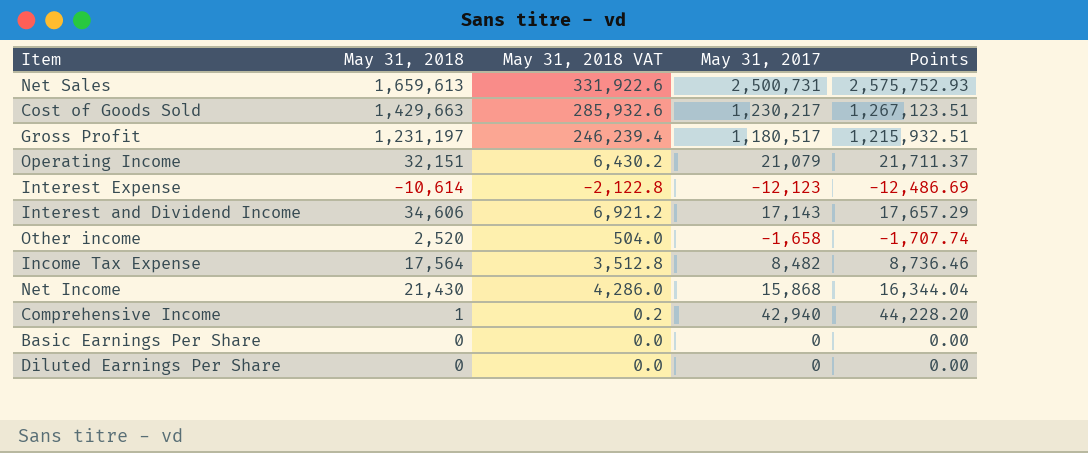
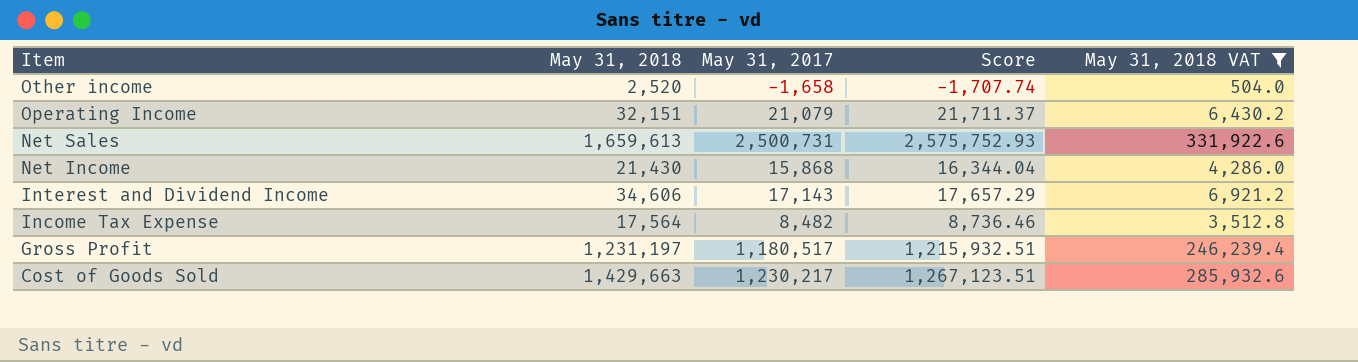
filter: none -> May 31, 2018 VAT >= 504.0
row order: none -> Item descending
column name: Points -> Score
column May 31, 2018 VAT | position: 3 -> 5

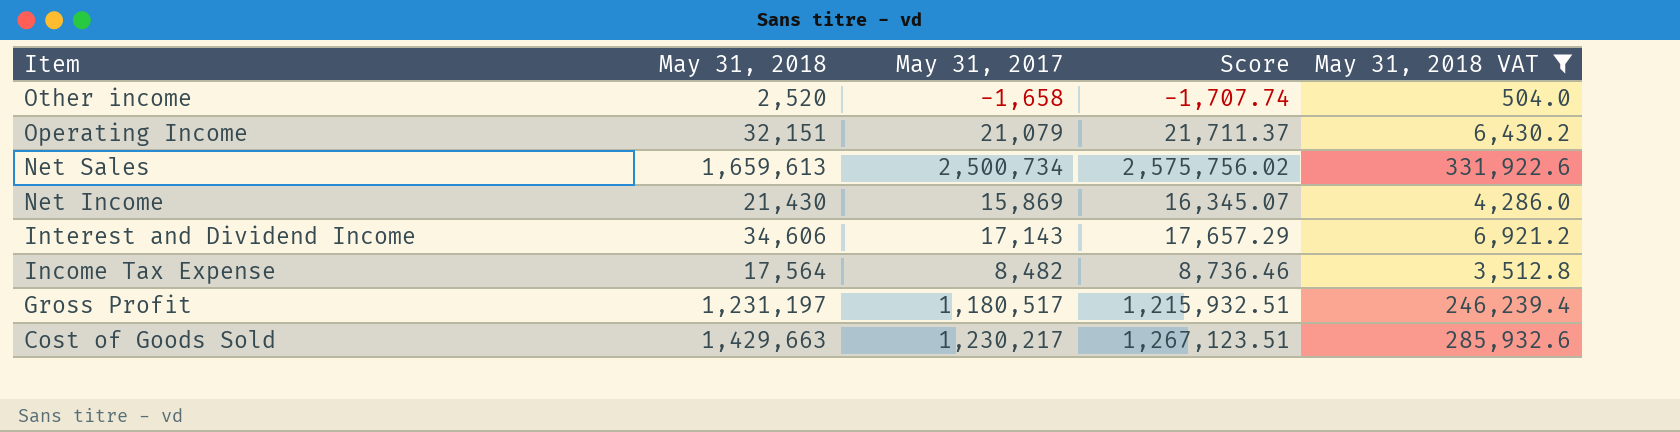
Net Sales | May 31, 2017: 2,500,731 -> 2,500,734
Net Sales | Score: 2,575,752.93 -> 2,575,756.02
Net Income | May 31, 2017: 15,868 -> 15,869
Net Income | Score: 16,344.04 -> 16,345.07

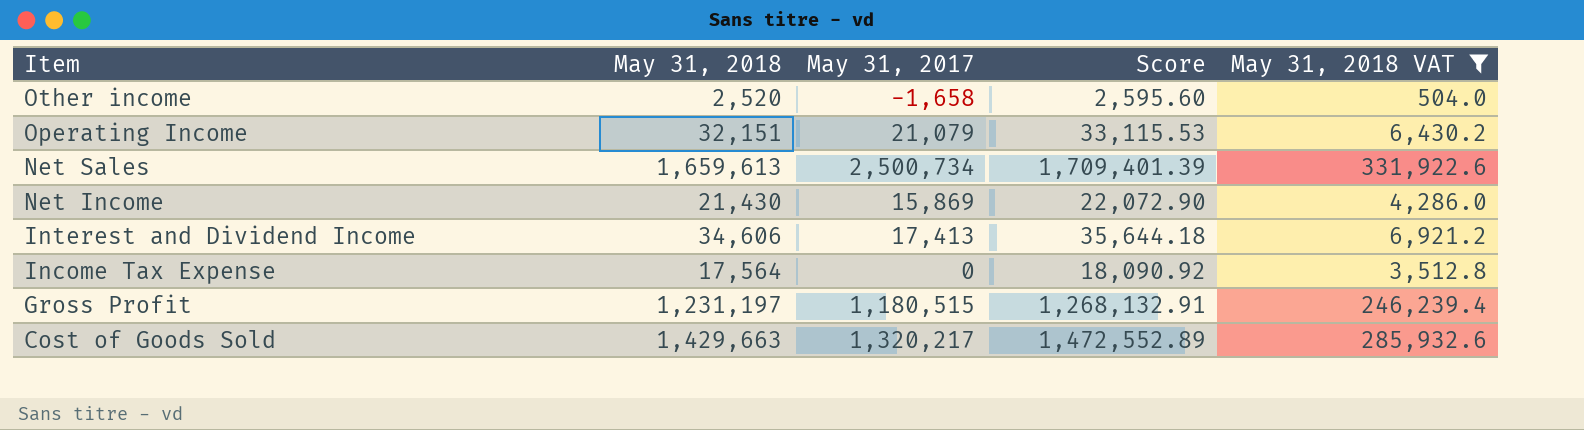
column Score | formula: [May 31, 2017] * 1.03 -> [May 31, 2018] * 1.03
Interest and Dividend Income | May 31, 2017: 17,143 -> 17,413
Income Tax Expense | May 31, 2017: 8,482 -> 0
Gross Profit | May 31, 2017: 1,180,517 -> 1,180,515
Cost of Goods Sold | May 31, 2017: 1,230,217 -> 1,320,217

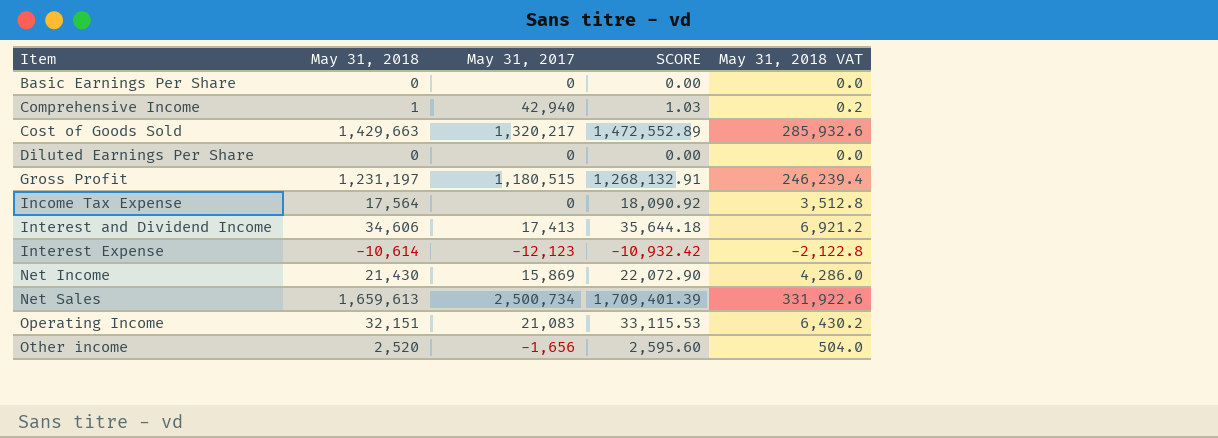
filter: May 31, 2018 VAT >= 504.0 -> none
row order: Item descending -> Item ascending
column name: Score -> SCORE
Operating Income | May 31, 2017: 21,079 -> 21,083
Other income | May 31, 2017: -1,658 -> -1,656

